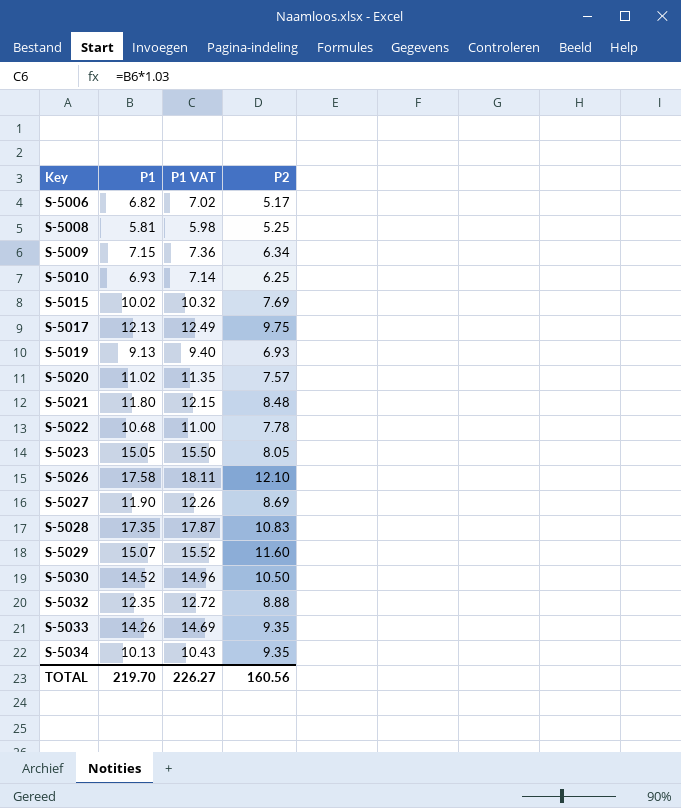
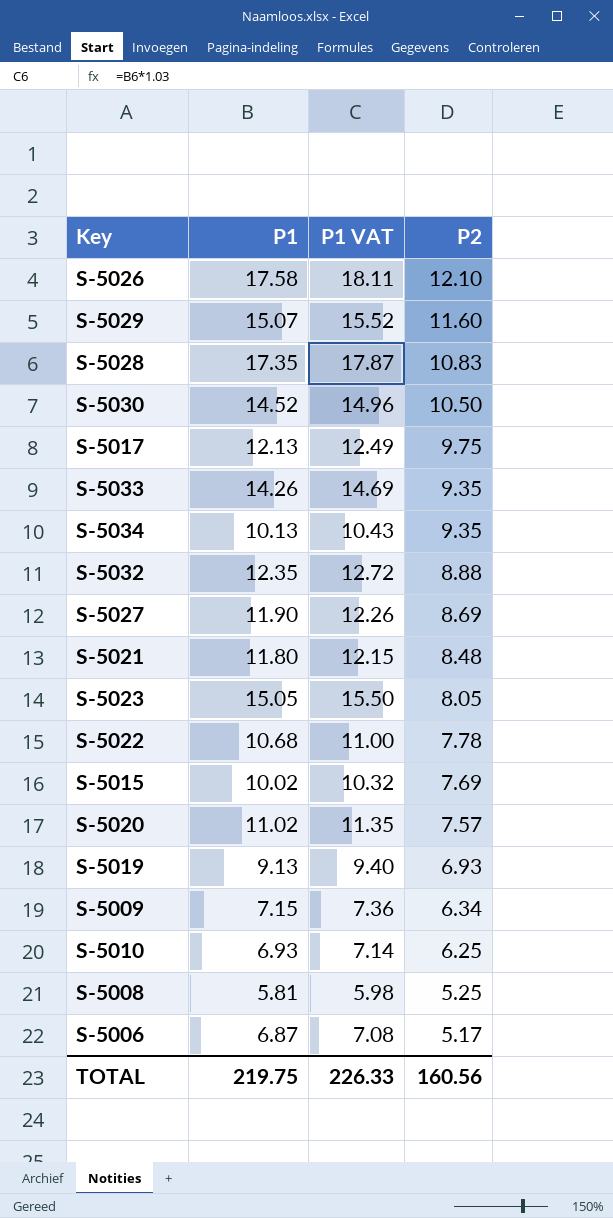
row order: Key ascending -> P2 descending
S-5006 | P1: 6.82 -> 6.87
S-5006 | P1 VAT: 7.02 -> 7.08
TOTAL | P1: 219.70 -> 219.75
TOTAL | P1 VAT: 226.27 -> 226.33

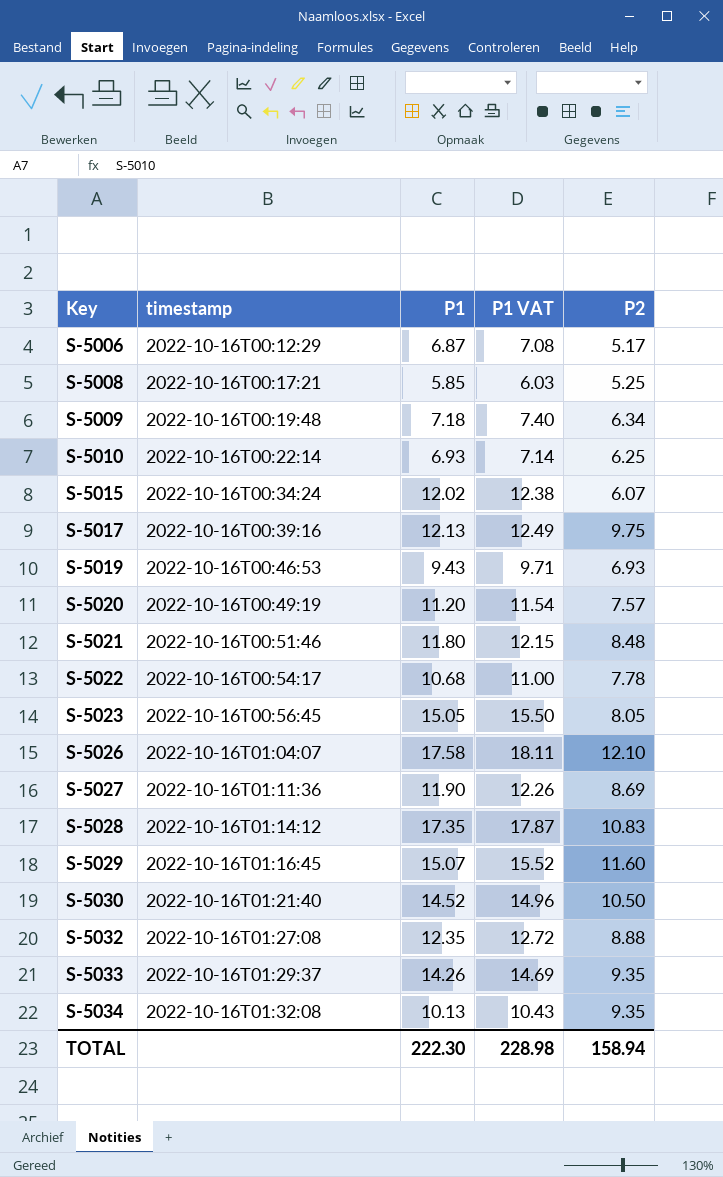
row order: P2 descending -> Key ascending
column timestamp | position: none -> 2
S-5008 | P1: 5.81 -> 5.85
S-5008 | P1 VAT: 5.98 -> 6.03
S-5009 | P1: 7.15 -> 7.18
S-5009 | P1 VAT: 7.36 -> 7.40
S-5015 | P1: 10.02 -> 12.02
S-5015 | P1 VAT: 10.32 -> 12.38
S-5015 | P2: 7.69 -> 6.07
S-5019 | P1: 9.13 -> 9.43
S-5019 | P1 VAT: 9.40 -> 9.71
S-5020 | P1: 11.02 -> 11.20
S-5020 | P1 VAT: 11.35 -> 11.54
TOTAL | P1: 219.75 -> 222.30
TOTAL | P1 VAT: 226.33 -> 228.98
TOTAL | P2: 160.56 -> 158.94

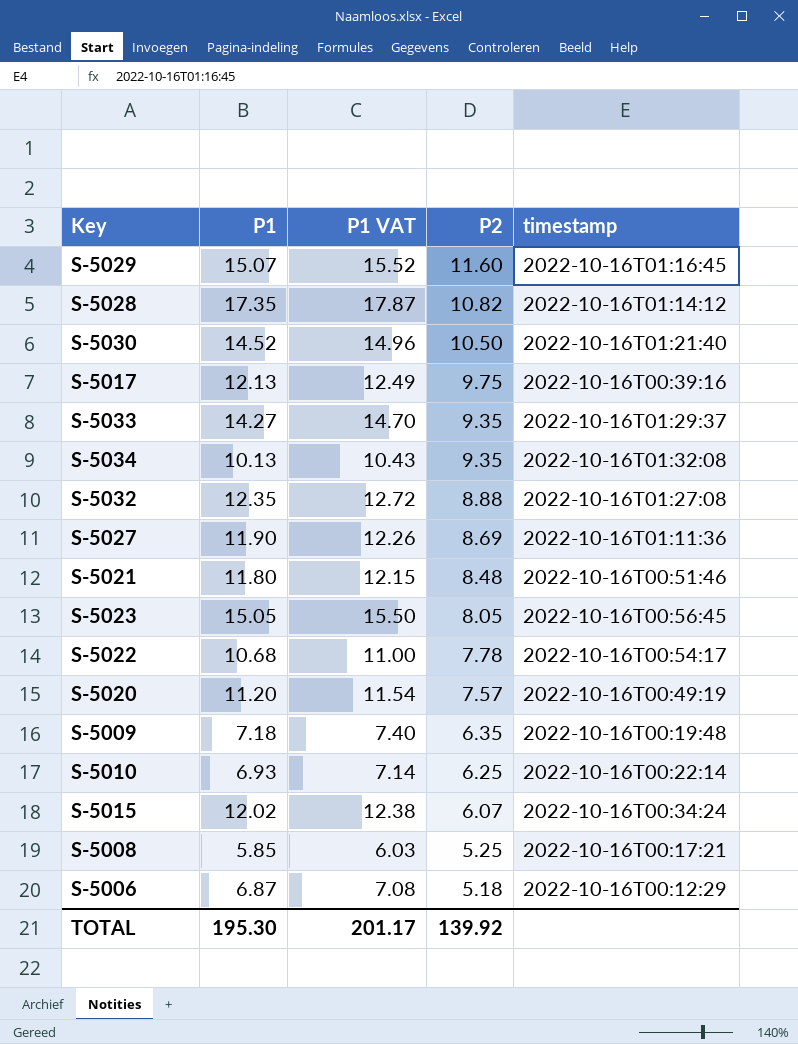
row order: Key ascending -> P2 descending
column timestamp | position: 2 -> 5
row S-5019: 2022-10-16T00:46:53 | 9.43 | 9.71 | 6.93 -> none
row S-5026: 2022-10-16T01:04:07 | 17.58 | 18.11 | 12.10 -> none
S-5028 | P2: 10.83 -> 10.82
S-5033 | P1: 14.26 -> 14.27
S-5033 | P1 VAT: 14.69 -> 14.70
S-5009 | P2: 6.34 -> 6.35
S-5006 | P2: 5.17 -> 5.18
TOTAL | P1: 222.30 -> 195.30
TOTAL | P1 VAT: 228.98 -> 201.17
TOTAL | P2: 158.94 -> 139.92

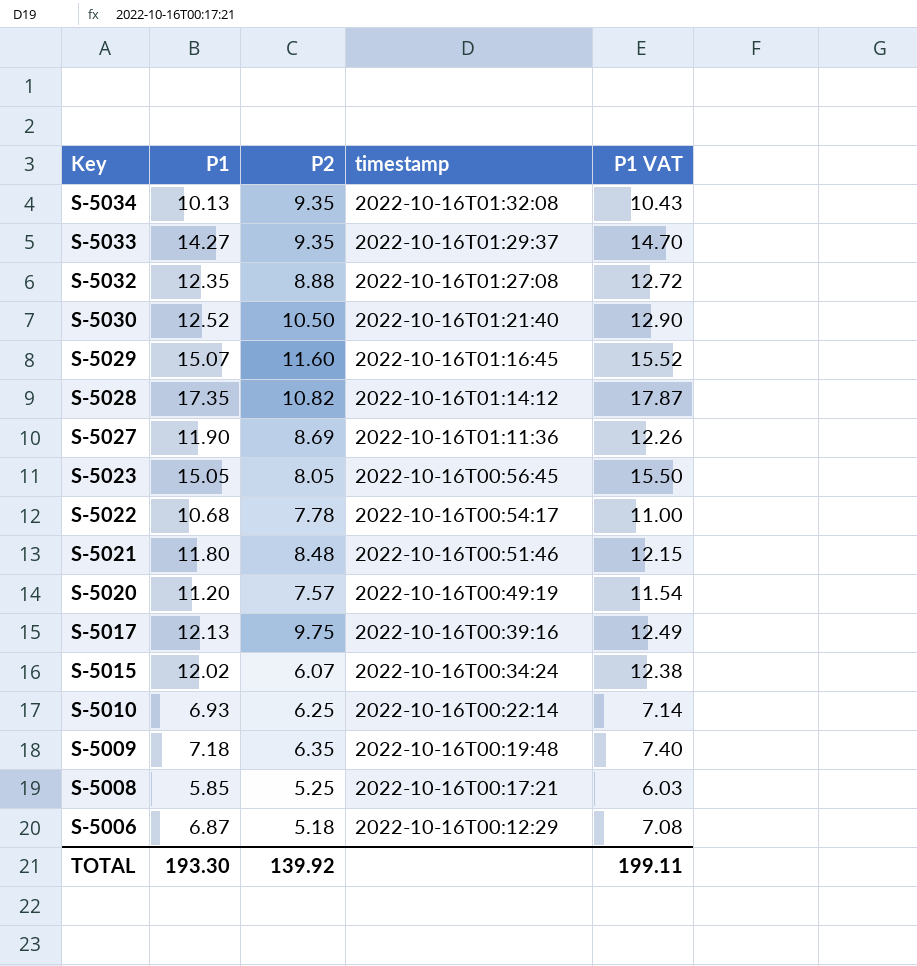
row order: P2 descending -> Key descending
column P1 VAT | position: 3 -> 5
S-5030 | P1: 14.52 -> 12.52
S-5030 | P1 VAT: 14.96 -> 12.90
TOTAL | P1: 195.30 -> 193.30
TOTAL | P1 VAT: 201.17 -> 199.11

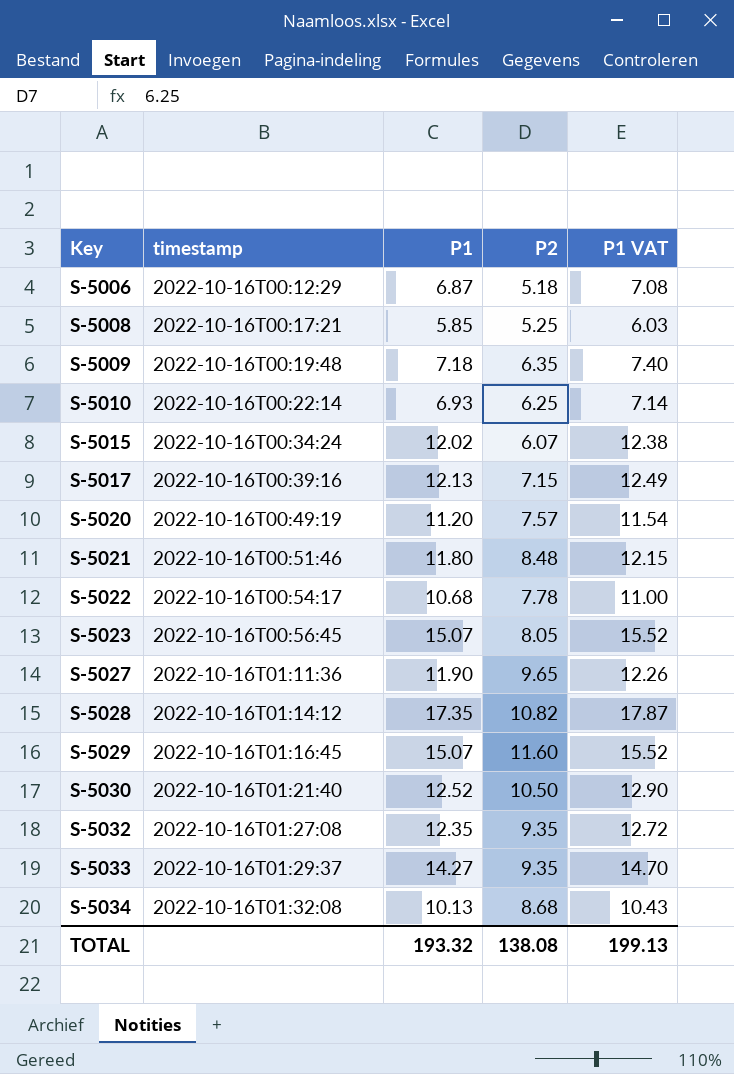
row order: Key descending -> Key ascending
column timestamp | position: 4 -> 2
S-5017 | P2: 9.75 -> 7.15
S-5023 | P1: 15.05 -> 15.07
S-5023 | P1 VAT: 15.50 -> 15.52
S-5027 | P2: 8.69 -> 9.65
S-5032 | P2: 8.88 -> 9.35
S-5034 | P2: 9.35 -> 8.68
TOTAL | P1: 193.30 -> 193.32
TOTAL | P2: 139.92 -> 138.08
TOTAL | P1 VAT: 199.11 -> 199.13

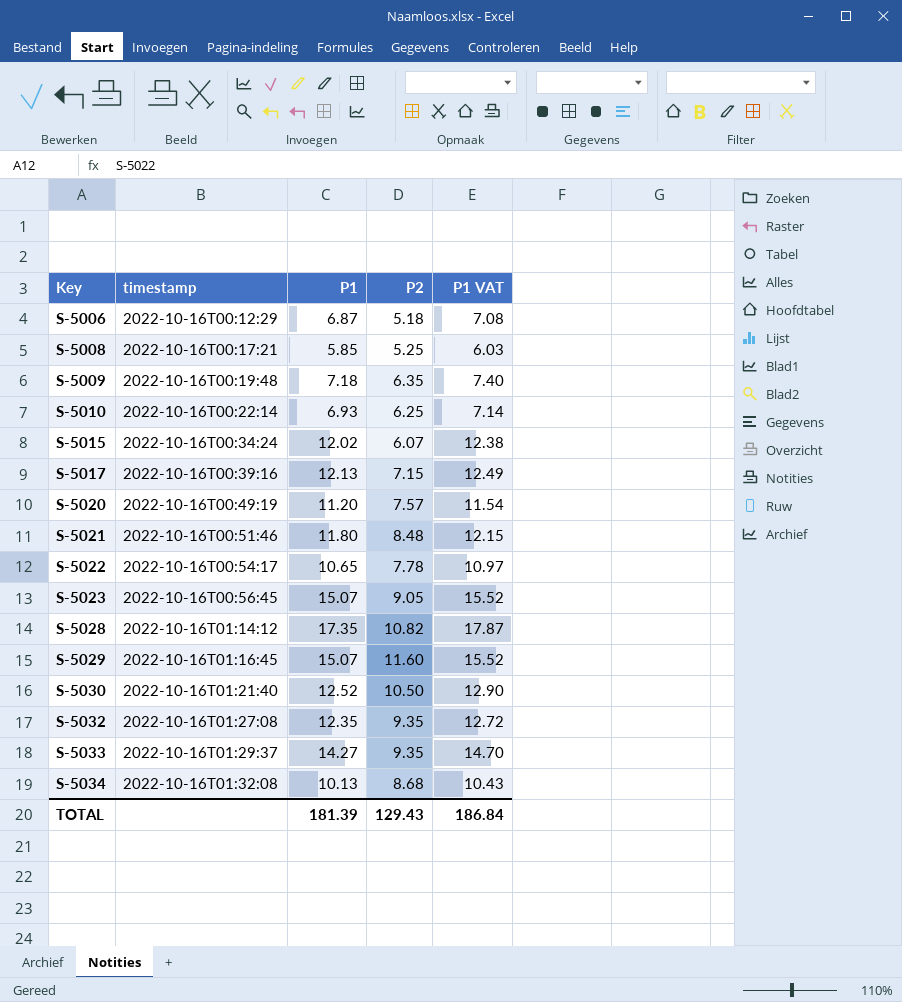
row S-5027: 2022-10-16T01:11:36 | 11.90 | 9.65 | 12.26 -> none
S-5022 | P1: 10.68 -> 10.65
S-5022 | P1 VAT: 11.00 -> 10.97
S-5023 | P2: 8.05 -> 9.05
TOTAL | P1: 193.32 -> 181.39
TOTAL | P2: 138.08 -> 129.43
TOTAL | P1 VAT: 199.13 -> 186.84

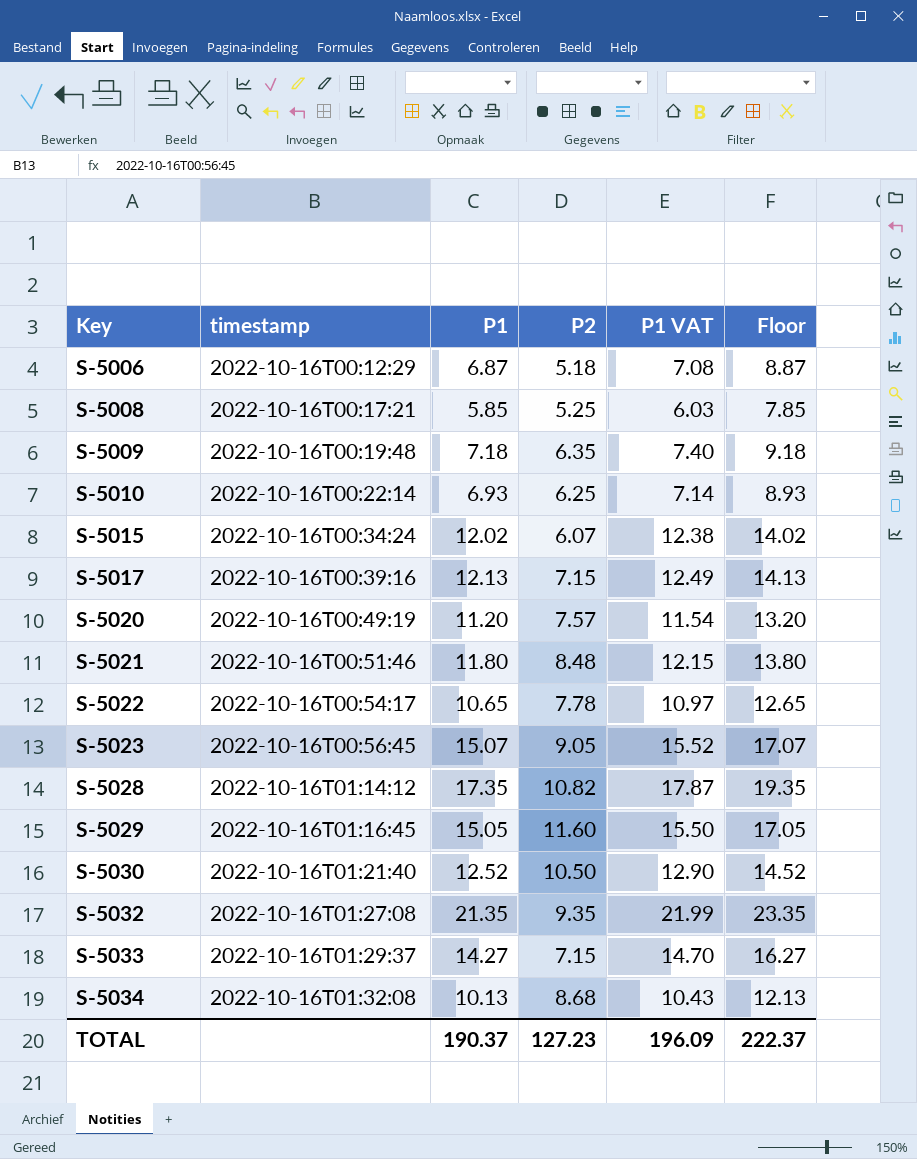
column Floor | formula: none -> [P1] + 2
S-5029 | P1: 15.07 -> 15.05
S-5029 | P1 VAT: 15.52 -> 15.50
S-5032 | P1: 12.35 -> 21.35
S-5032 | P1 VAT: 12.72 -> 21.99
S-5033 | P2: 9.35 -> 7.15
TOTAL | P1: 181.39 -> 190.37
TOTAL | P2: 129.43 -> 127.23
TOTAL | P1 VAT: 186.84 -> 196.09

